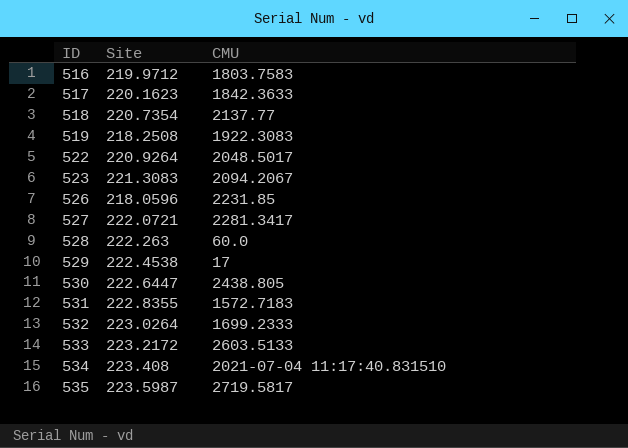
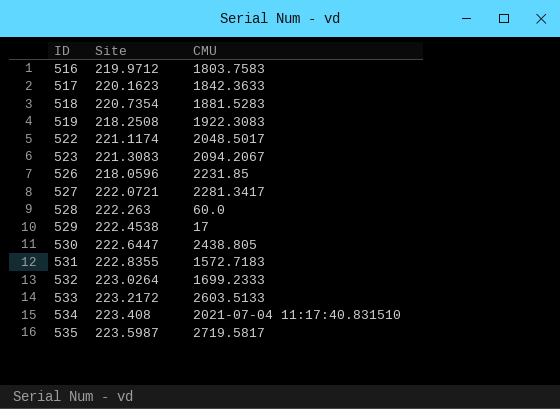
518 | CMU: 2137.77 -> 1881.5283
522 | Site: 220.9264 -> 221.1174

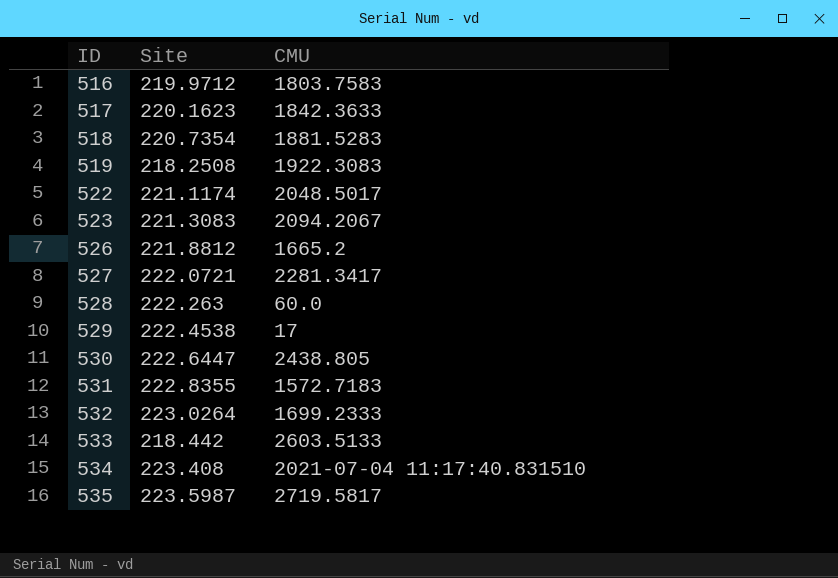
526 | Site: 218.0596 -> 221.8812
526 | CMU: 2231.85 -> 1665.2
533 | Site: 223.2172 -> 218.442

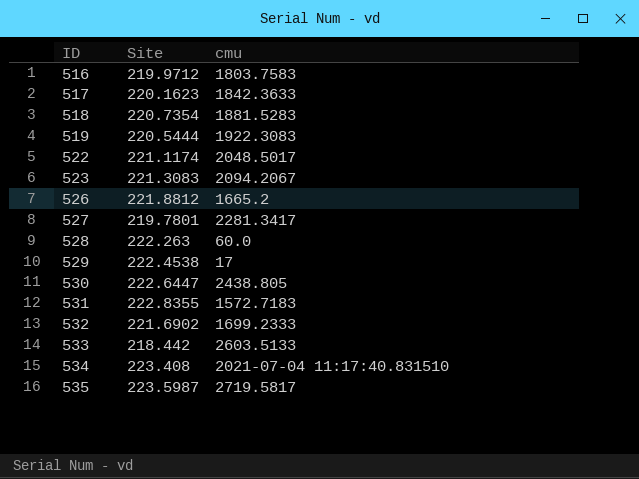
column name: CMU -> cmu
519 | Site: 218.2508 -> 220.5444
527 | Site: 222.0721 -> 219.7801
532 | Site: 223.0264 -> 221.6902

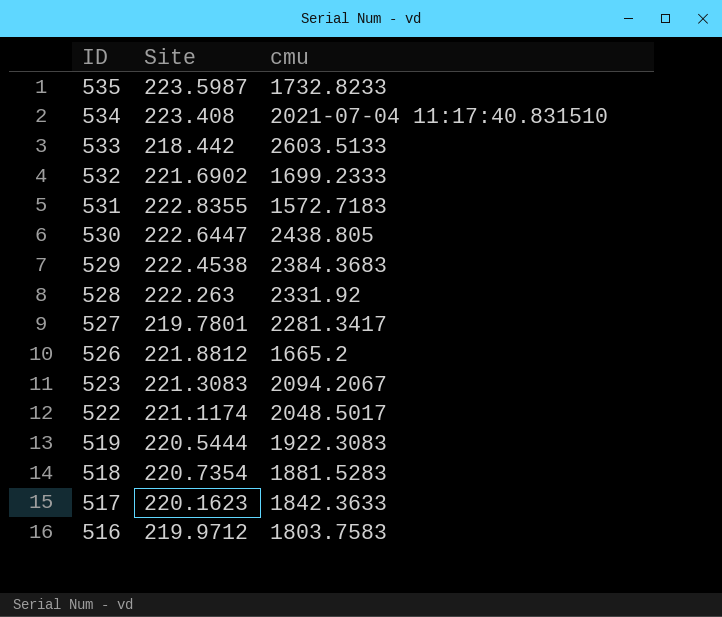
row order: ID ascending -> ID descending
535 | cmu: 2719.5817 -> 1732.8233
529 | cmu: 17 -> 2384.3683
528 | cmu: 60.0 -> 2331.92

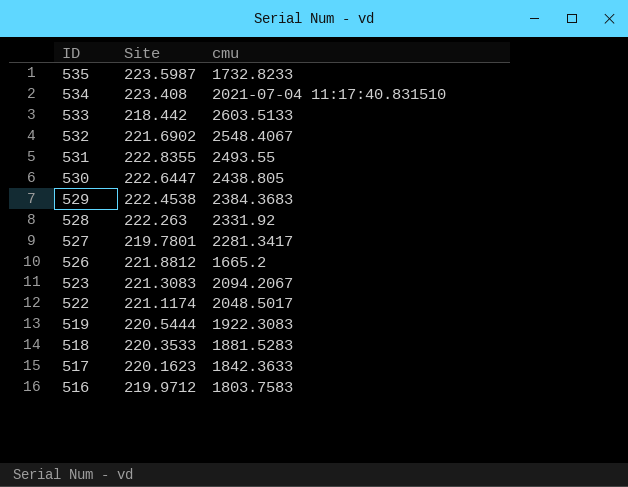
532 | cmu: 1699.2333 -> 2548.4067
531 | cmu: 1572.7183 -> 2493.55
518 | Site: 220.7354 -> 220.3533

